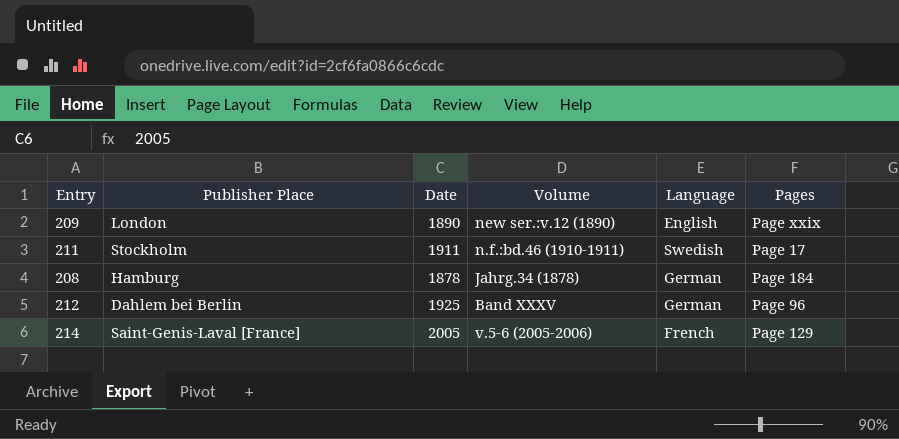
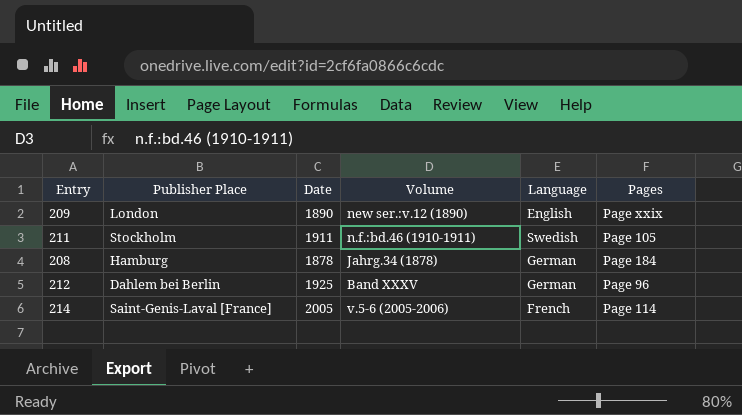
211 | Pages: Page 17 -> Page 105
214 | Pages: Page 129 -> Page 114

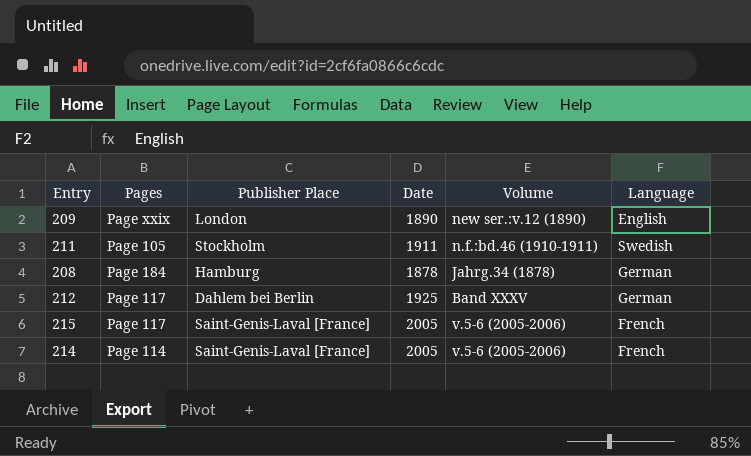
column Pages | position: 6 -> 2
212 | Pages: Page 96 -> Page 117
row 215: none -> Page 117 | Saint-Genis-Laval [France] | 2005 | v.5-6 (2005-2006) | French

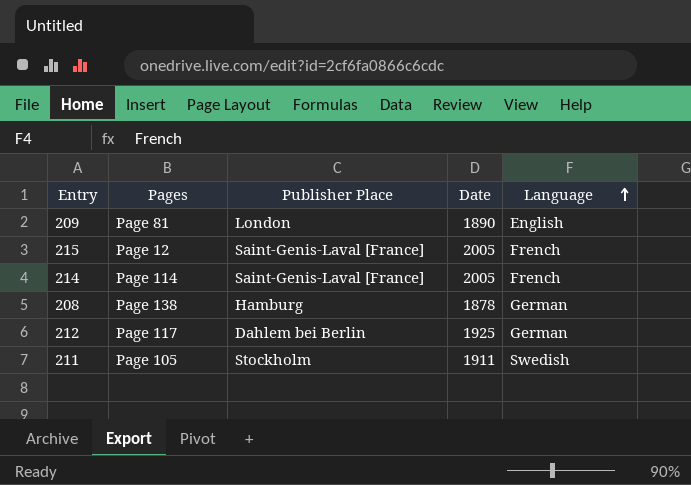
row order: none -> Language ascending
column Volume | position: 5 -> none
209 | Pages: Page xxix -> Page 81
215 | Pages: Page 117 -> Page 12
208 | Pages: Page 184 -> Page 138

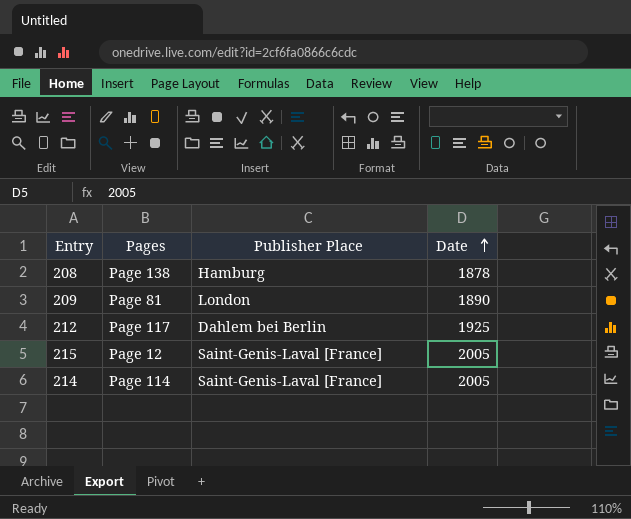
row order: Language ascending -> Date ascending
column Language | position: 5 -> none
row 211: Page 105 | Stockholm | 1911 | Swedish -> none

